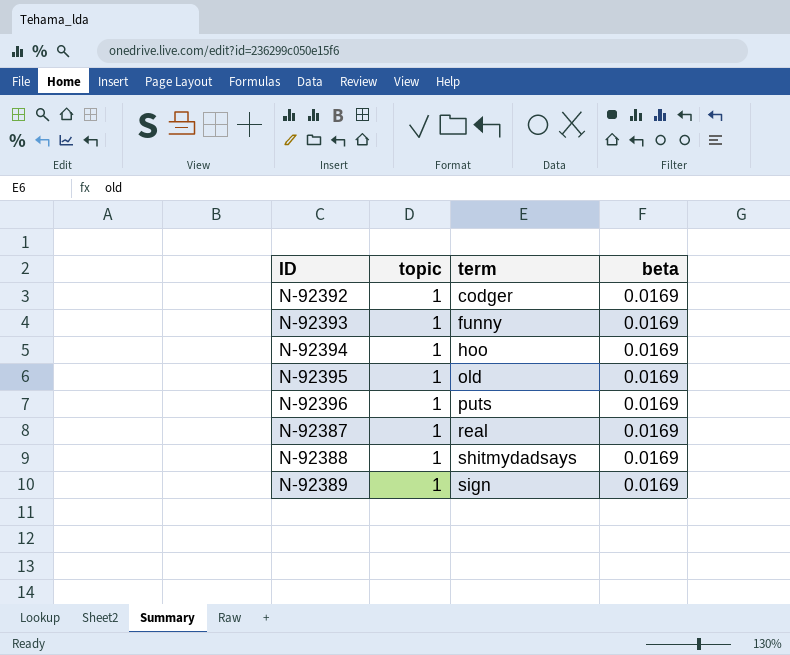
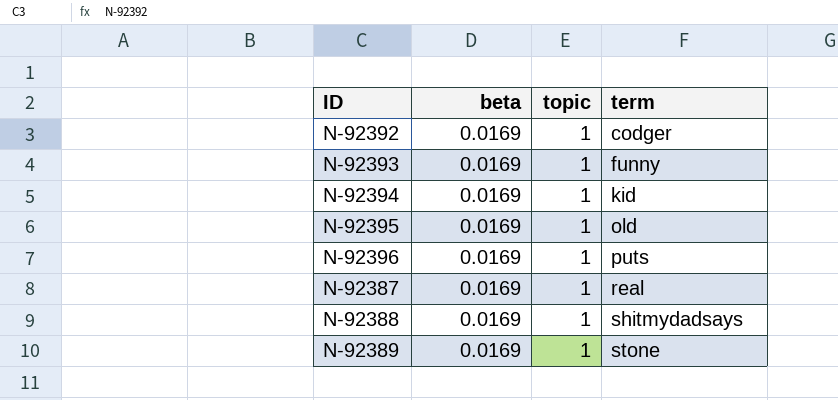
column beta | position: 4 -> 2
N-92394 | term: hoo -> kid
N-92389 | term: sign -> stone

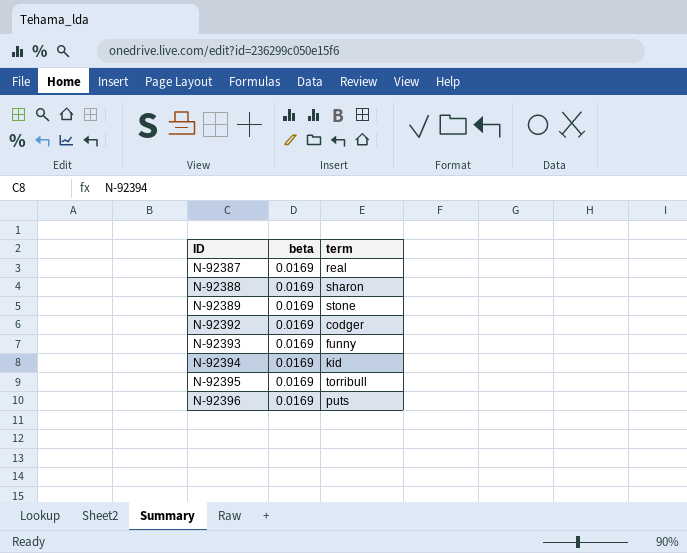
row order: term ascending -> ID ascending
column topic | position: 3 -> none
N-92388 | term: shitmydadsays -> sharon
N-92395 | term: old -> torribull

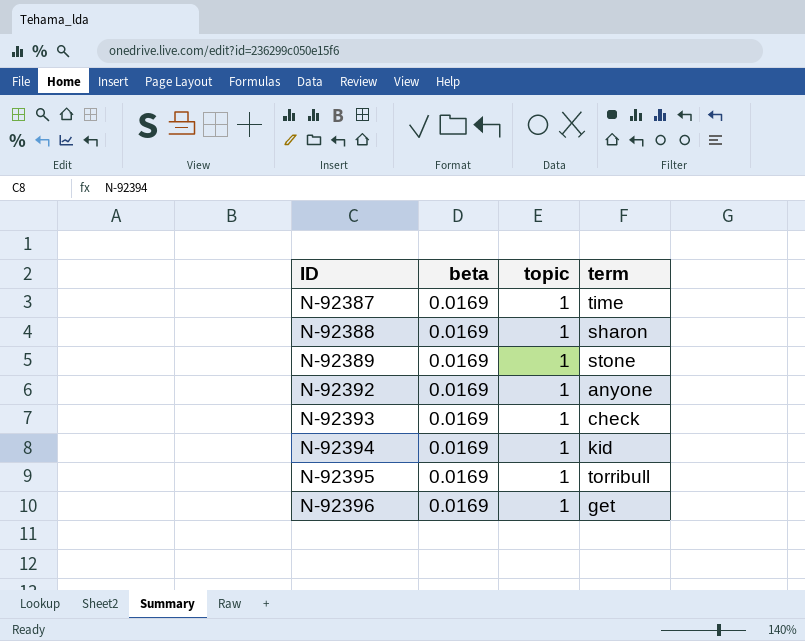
column topic | position: none -> 3
N-92387 | term: real -> time
N-92392 | term: codger -> anyone
N-92393 | term: funny -> check
N-92396 | term: puts -> get

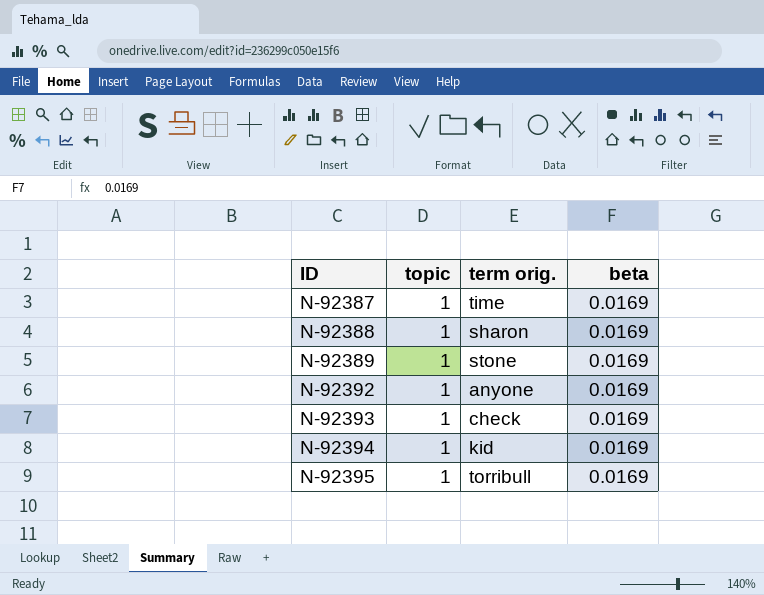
column name: term -> term orig.
column beta | position: 2 -> 4
row N-92396: 0.0169 | 1 | get -> none

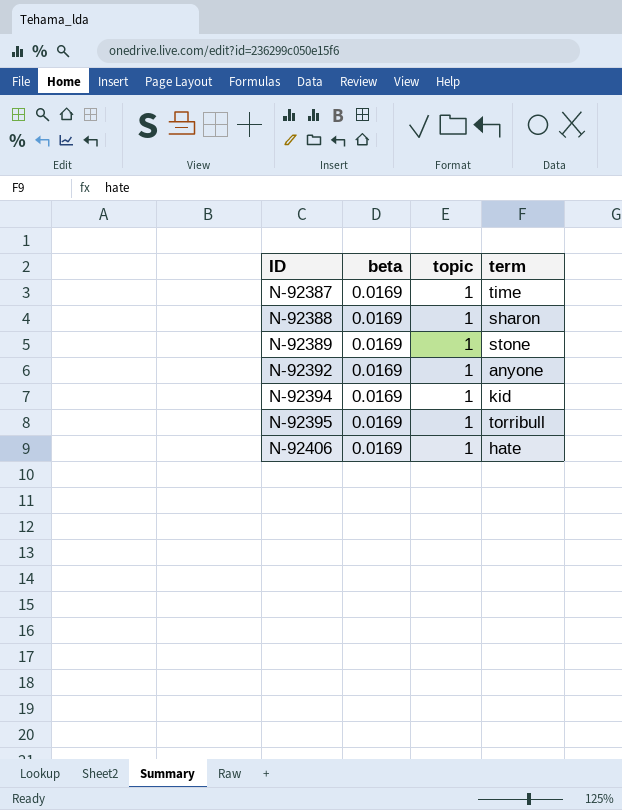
column beta | position: 4 -> 2
column name: term orig. -> term
row N-92393: 1 | check | 0.0169 -> none
row N-92406: none -> 0.0169 | 1 | hate

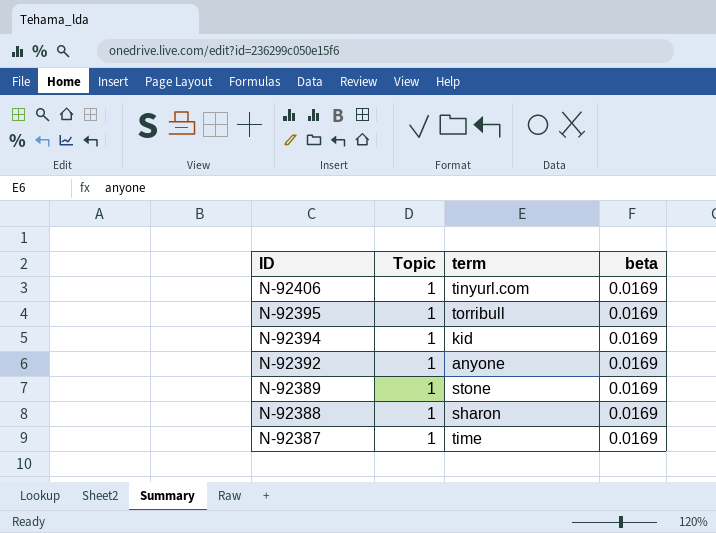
row order: ID ascending -> ID descending
column name: topic -> Topic
column beta | position: 2 -> 4
N-92406 | term: hate -> tinyurl.com

